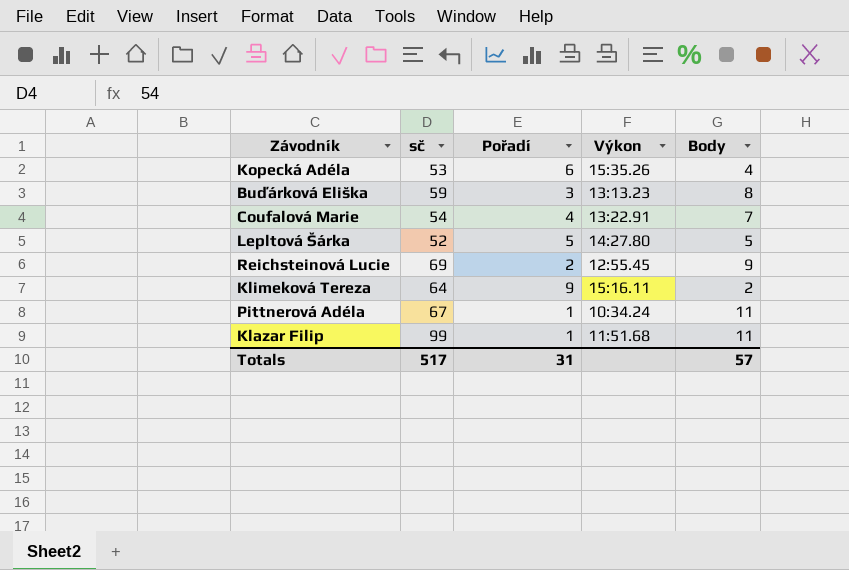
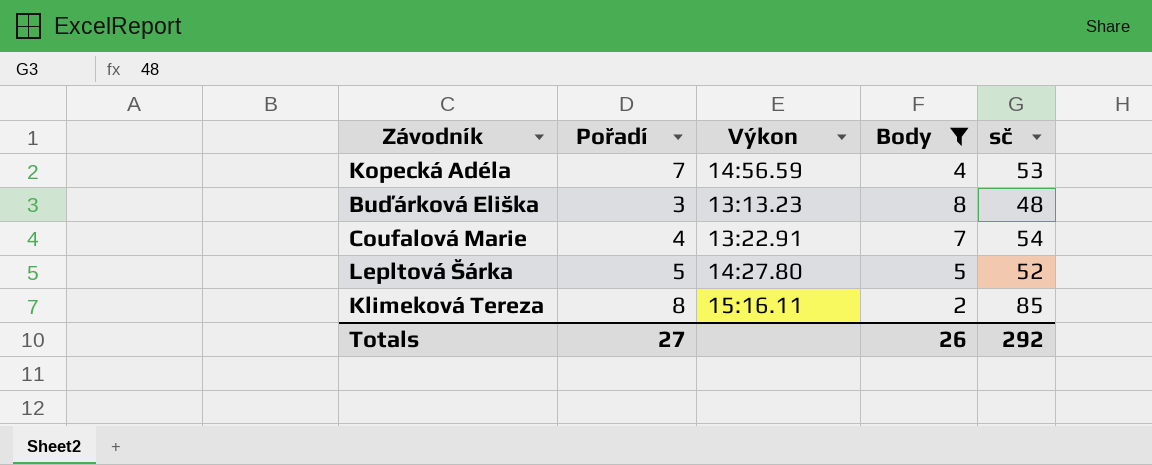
filter: none -> Body <= 8
column sč | position: 2 -> 5
Kopecká Adéla | Pořadí: 6 -> 7
Kopecká Adéla | Výkon: 15:35.26 -> 14:56.59
Buďárková Eliška | sč: 59 -> 48
Klimeková Tereza | Pořadí: 9 -> 8
Klimeková Tereza | sč: 64 -> 85
Totals | Pořadí: 31 -> 27
Totals | Body: 57 -> 26
Totals | sč: 517 -> 292

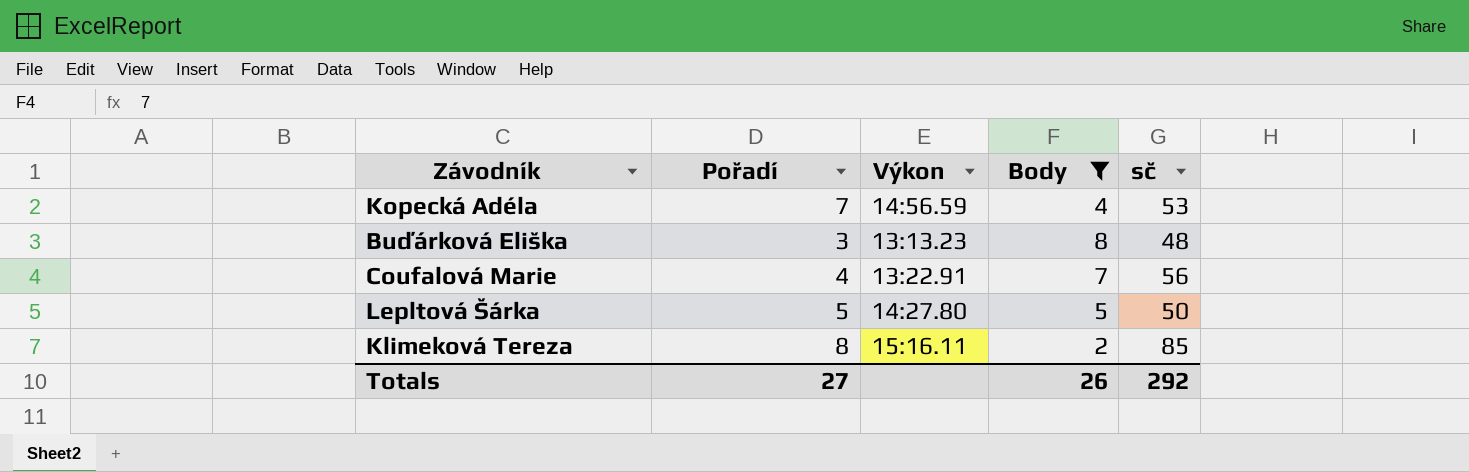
Coufalová Marie | sč: 54 -> 56
Lepltová Šárka | sč: 52 -> 50

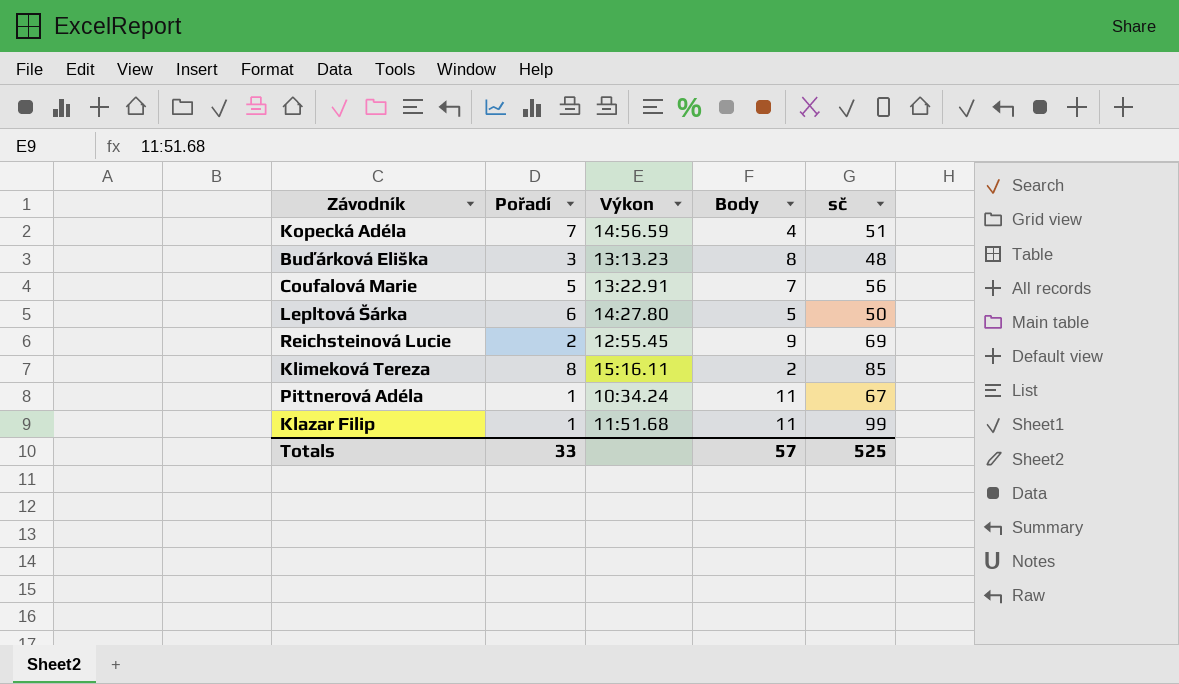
filter: Body <= 8 -> none
Kopecká Adéla | sč: 53 -> 51
Coufalová Marie | Pořadí: 4 -> 5
Lepltová Šárka | Pořadí: 5 -> 6
Totals | Pořadí: 27 -> 33
Totals | Body: 26 -> 57
Totals | sč: 292 -> 525

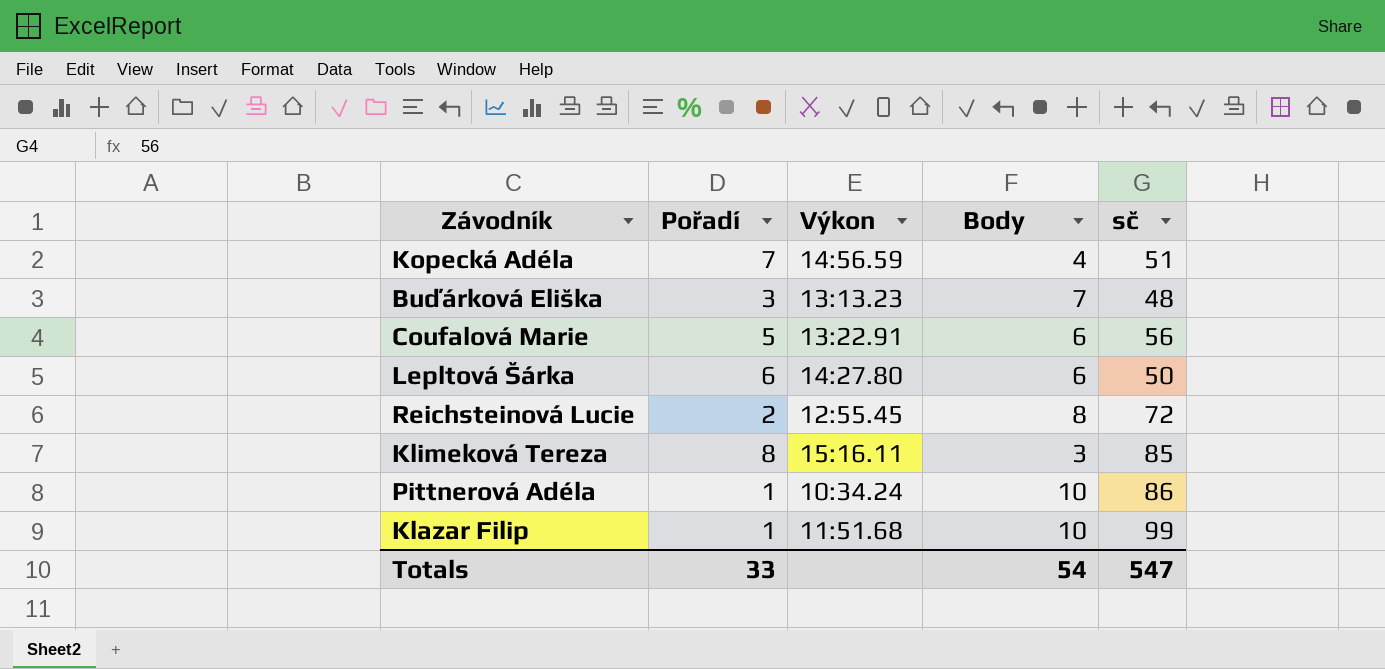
Buďárková Eliška | Body: 8 -> 7
Coufalová Marie | Body: 7 -> 6
Lepltová Šárka | Body: 5 -> 6
Reichsteinová Lucie | Body: 9 -> 8
Reichsteinová Lucie | sč: 69 -> 72
Klimeková Tereza | Body: 2 -> 3
Pittnerová Adéla | Body: 11 -> 10
Pittnerová Adéla | sč: 67 -> 86
Klazar Filip | Body: 11 -> 10
Totals | Body: 57 -> 54
Totals | sč: 525 -> 547

